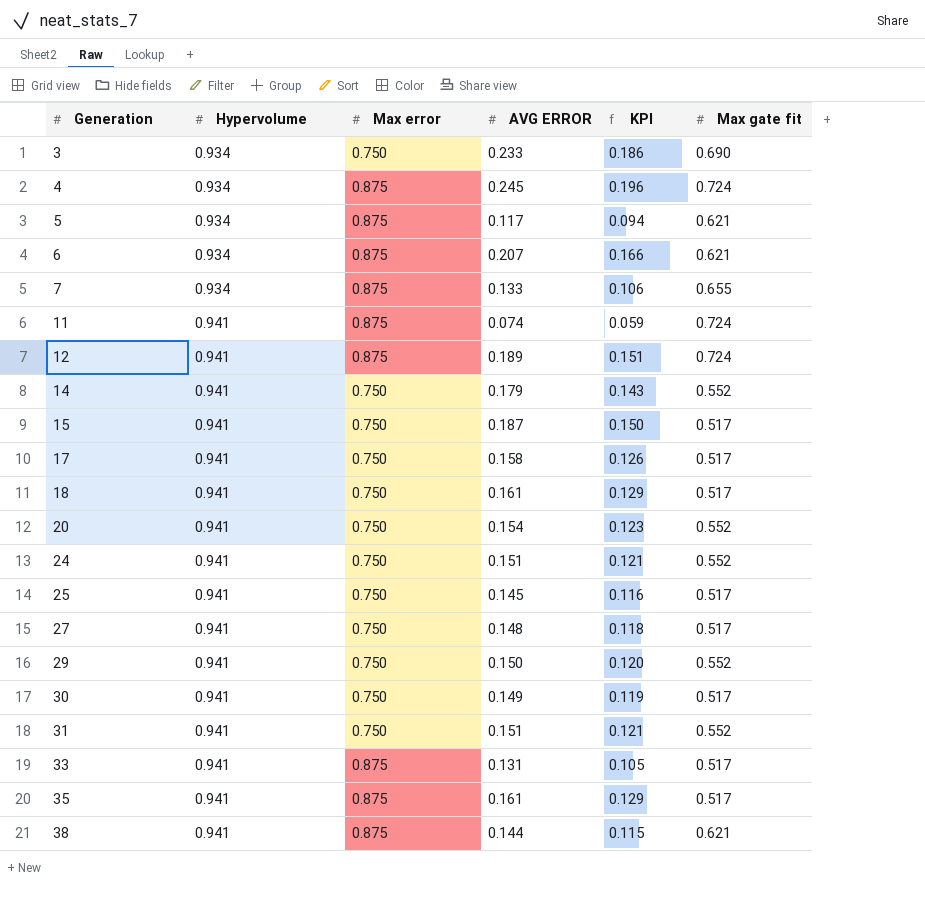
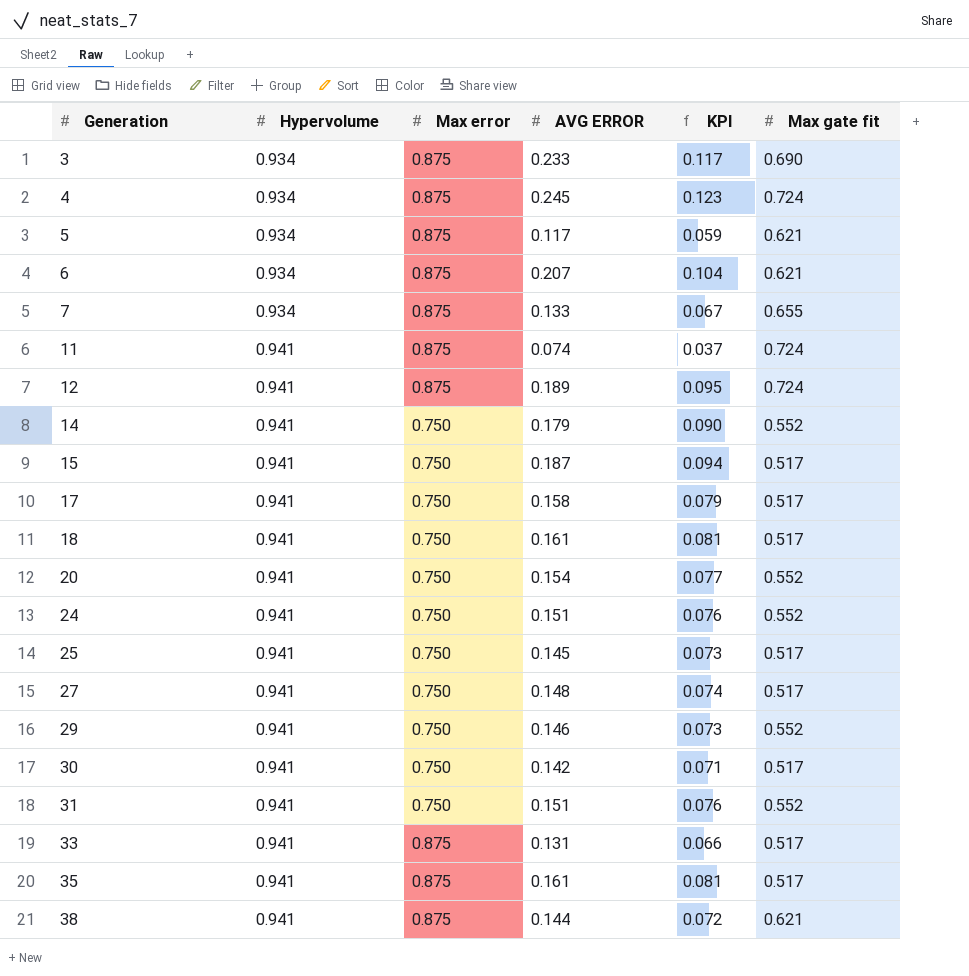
column KPI | formula: [AVG ERROR] * 0.8 -> [AVG ERROR] * 0.5
3 | Max error: 0.750 -> 0.875
29 | AVG ERROR: 0.150 -> 0.146
30 | AVG ERROR: 0.149 -> 0.142

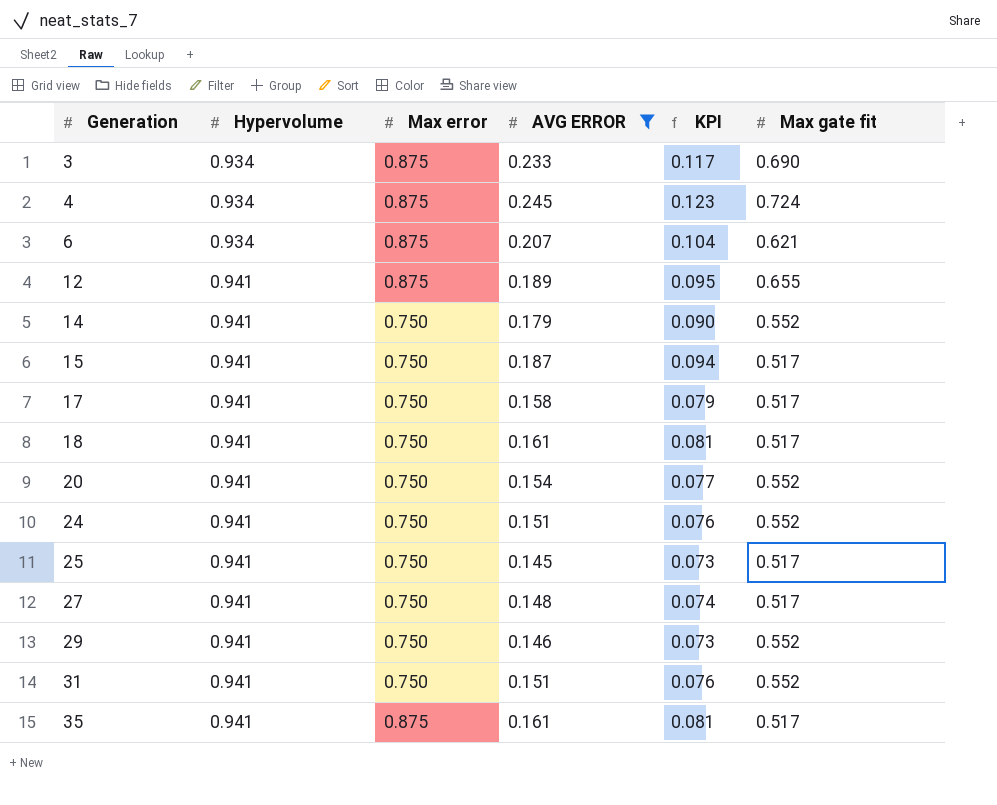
filter: none -> AVG ERROR >= 0.145
12 | Max gate fit: 0.724 -> 0.655

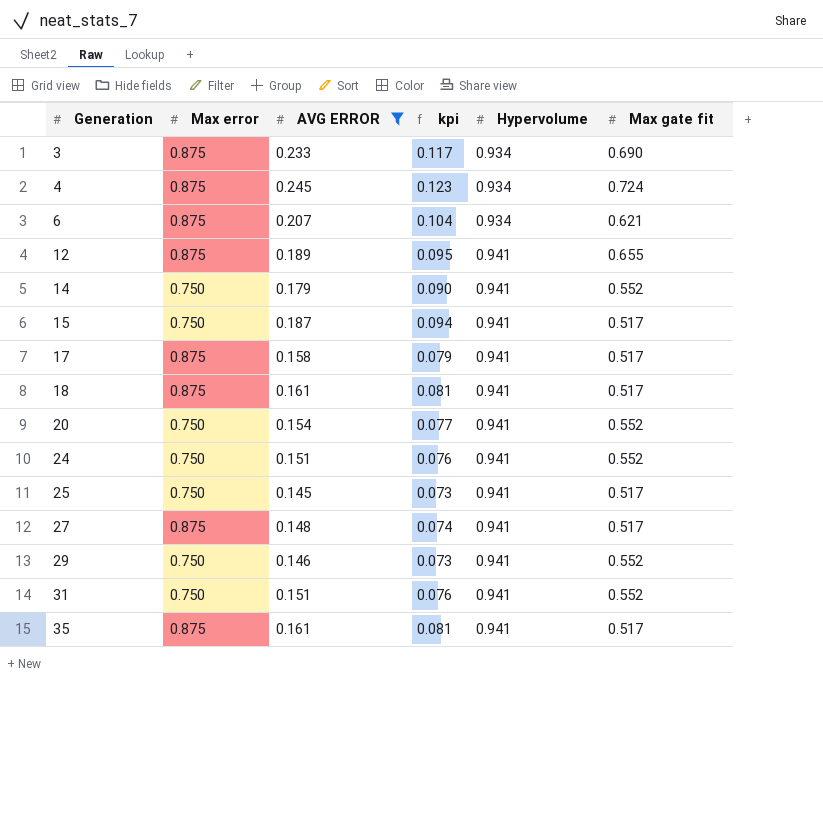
column name: KPI -> kpi
column Hypervolume | position: 2 -> 5
17 | Max error: 0.750 -> 0.875
18 | Max error: 0.750 -> 0.875
27 | Max error: 0.750 -> 0.875

